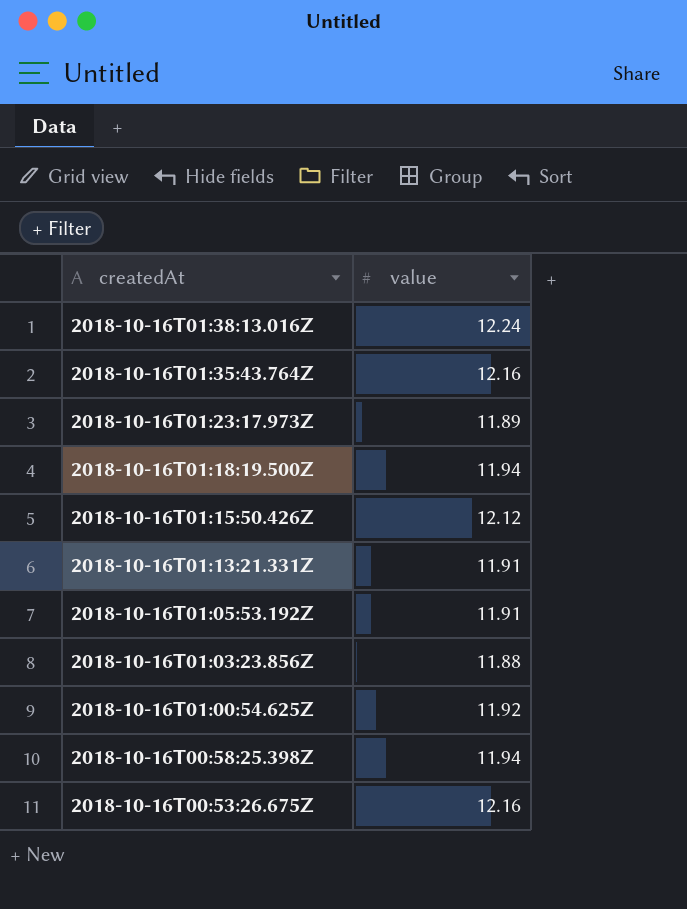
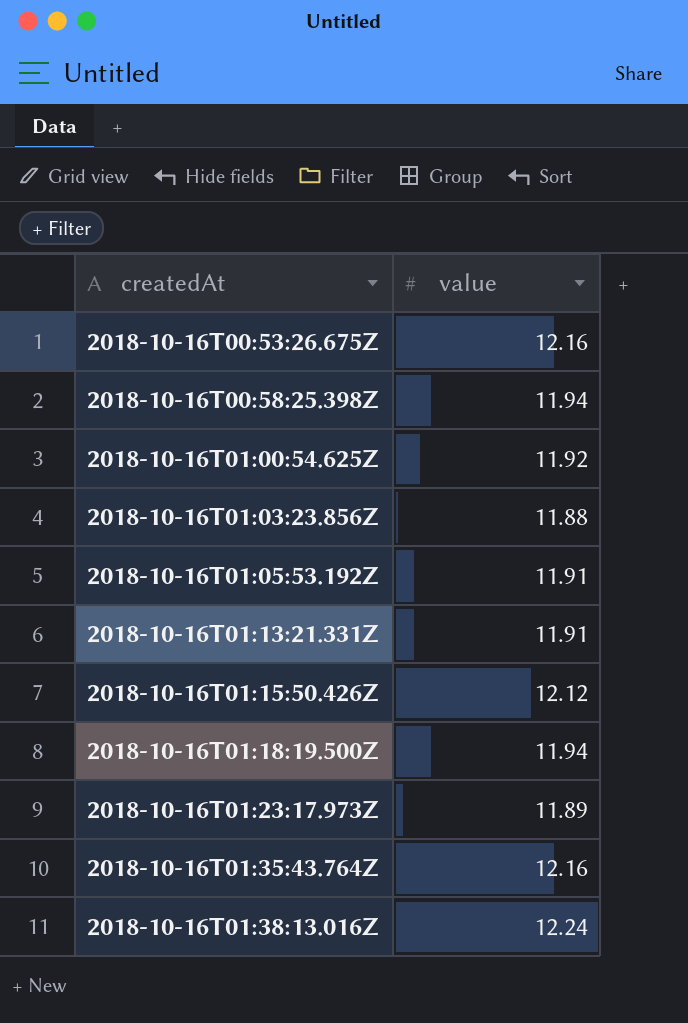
row order: createdAt descending -> createdAt ascending

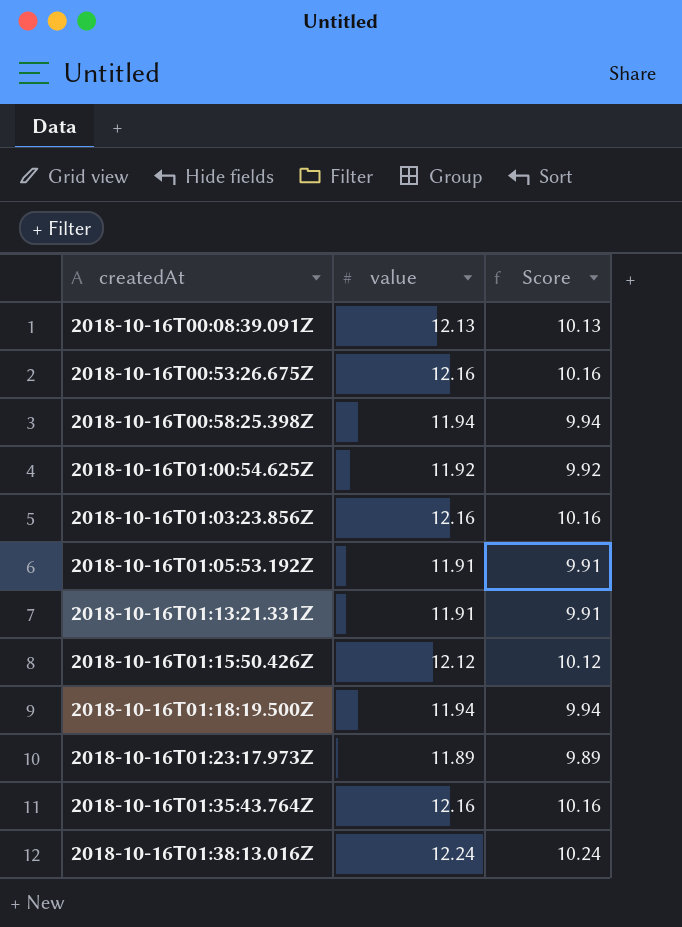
column Score | formula: none -> [value] - 2
row 2018-10-16T00:08:39.091Z: none -> 12.13 | 10.13
2018-10-16T01:03:23.856Z | value: 11.88 -> 12.16

